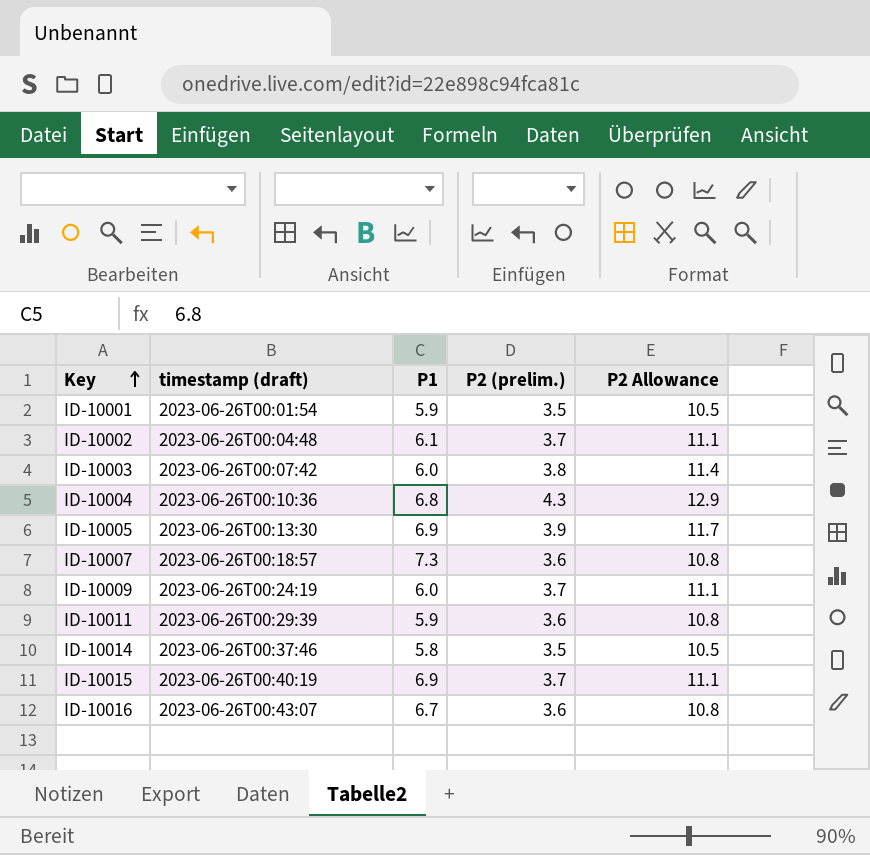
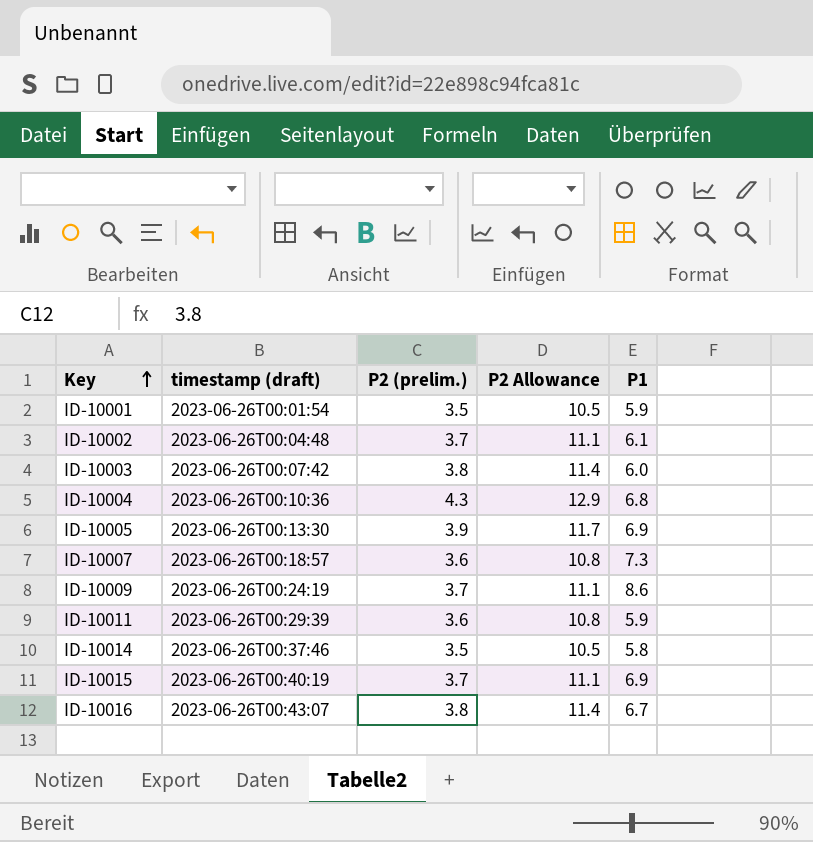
column P1 | position: 3 -> 5
ID-10009 | P1: 6.0 -> 8.6
ID-10016 | P2 (prelim.): 3.6 -> 3.8
ID-10016 | P2 Allowance: 10.8 -> 11.4

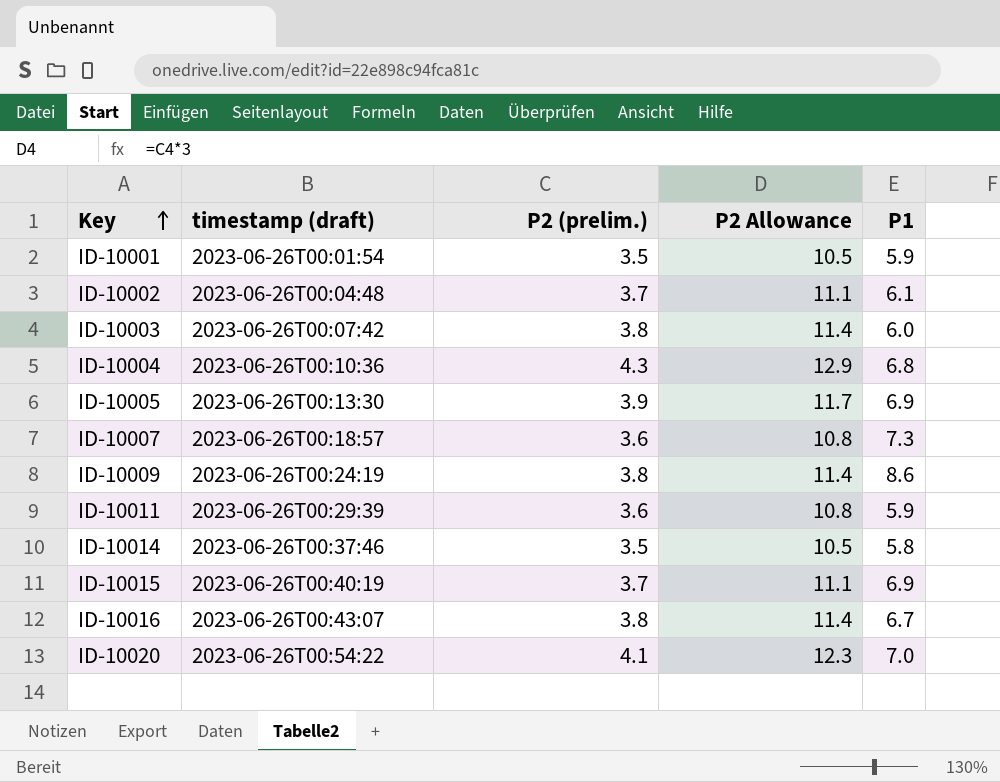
ID-10009 | P2 (prelim.): 3.7 -> 3.8
ID-10009 | P2 Allowance: 11.1 -> 11.4
row ID-10020: none -> 2023-06-26T00:54:22 | 4.1 | 12.3 | 7.0

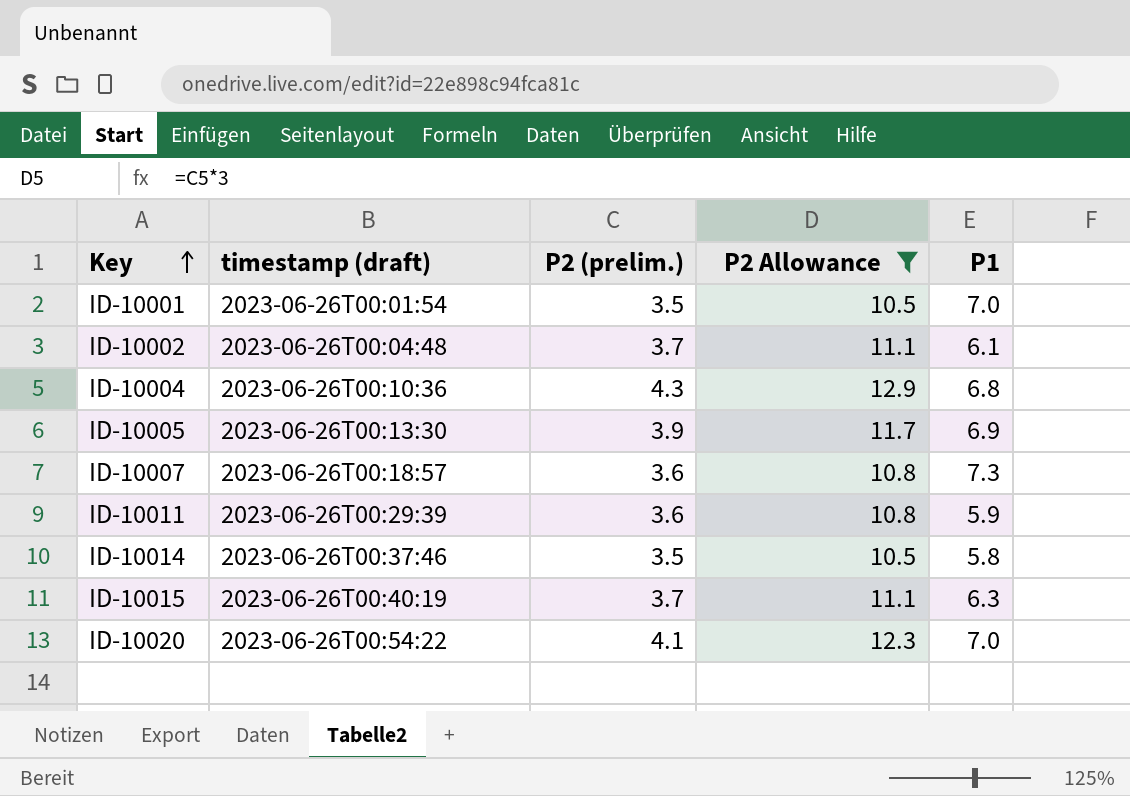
filter: none -> P2 Allowance != 11.4
ID-10001 | P1: 5.9 -> 7.0
ID-10015 | P1: 6.9 -> 6.3

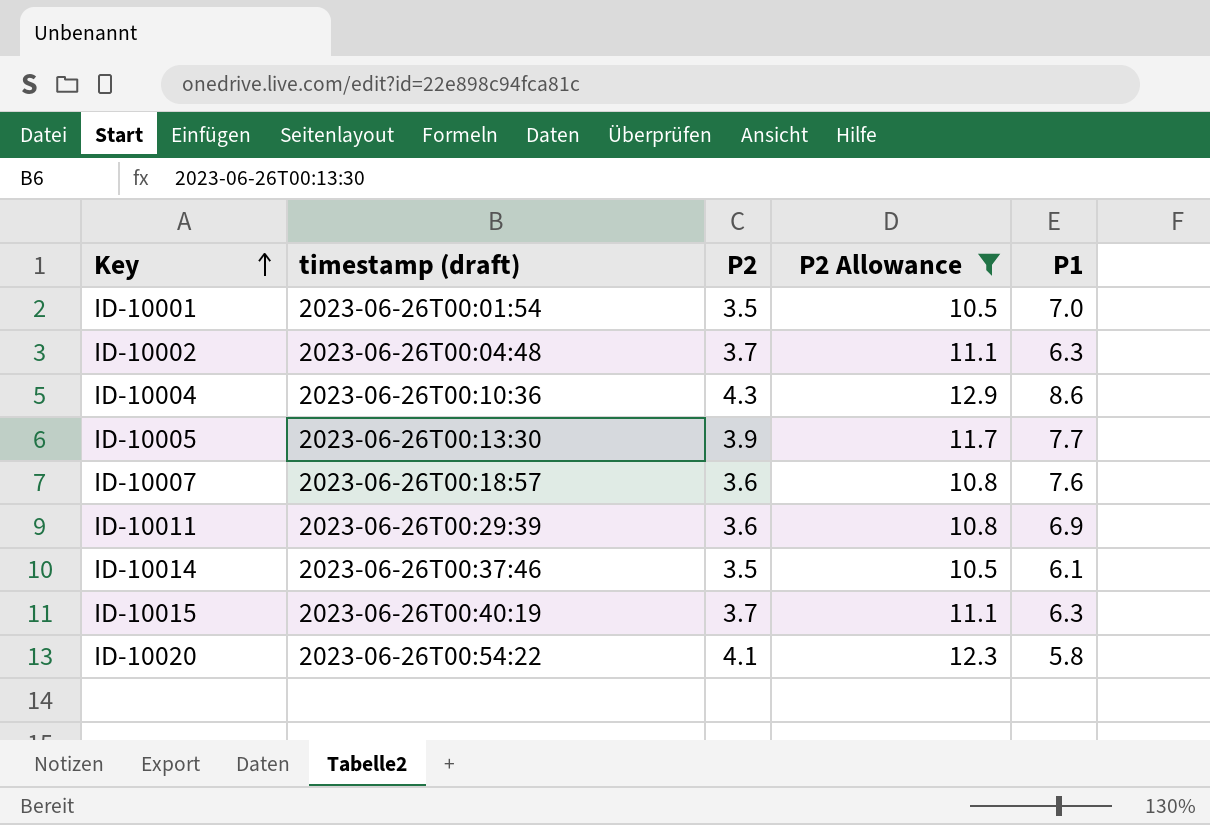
column name: P2 (prelim.) -> P2
ID-10002 | P1: 6.1 -> 6.3
ID-10004 | P1: 6.8 -> 8.6
ID-10005 | P1: 6.9 -> 7.7
ID-10007 | P1: 7.3 -> 7.6
ID-10011 | P1: 5.9 -> 6.9
ID-10014 | P1: 5.8 -> 6.1
ID-10020 | P1: 7.0 -> 5.8

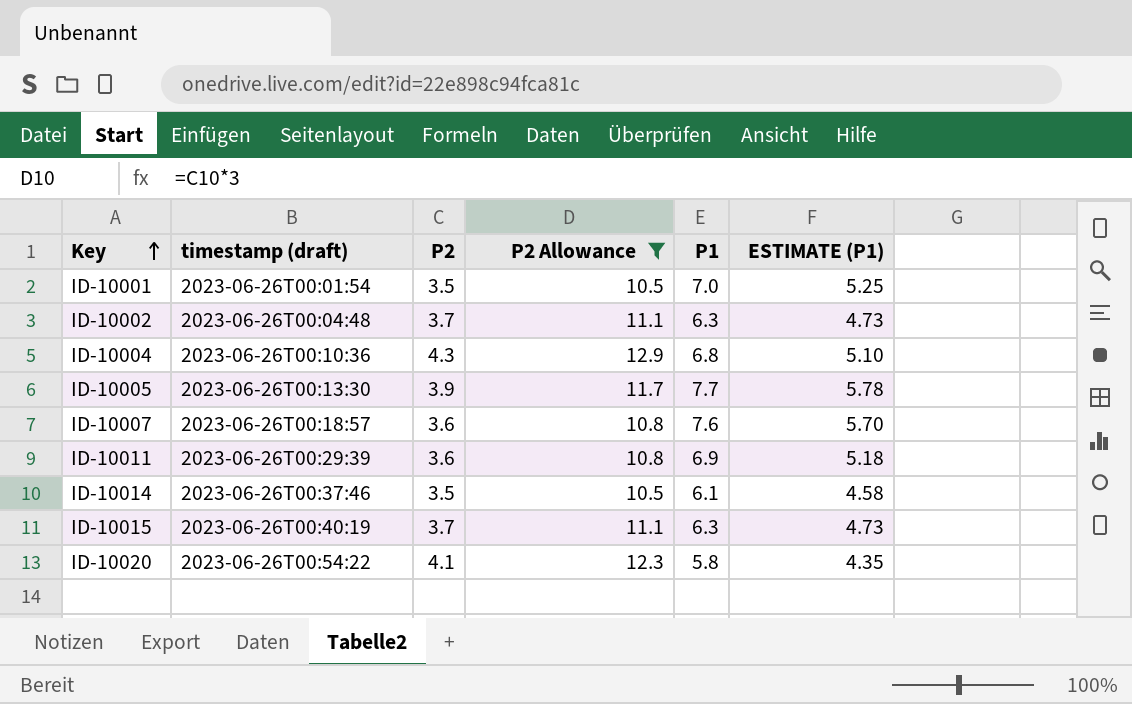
column ESTIMATE (P1) | formula: none -> [P1] * 0.75
ID-10004 | P1: 8.6 -> 6.8

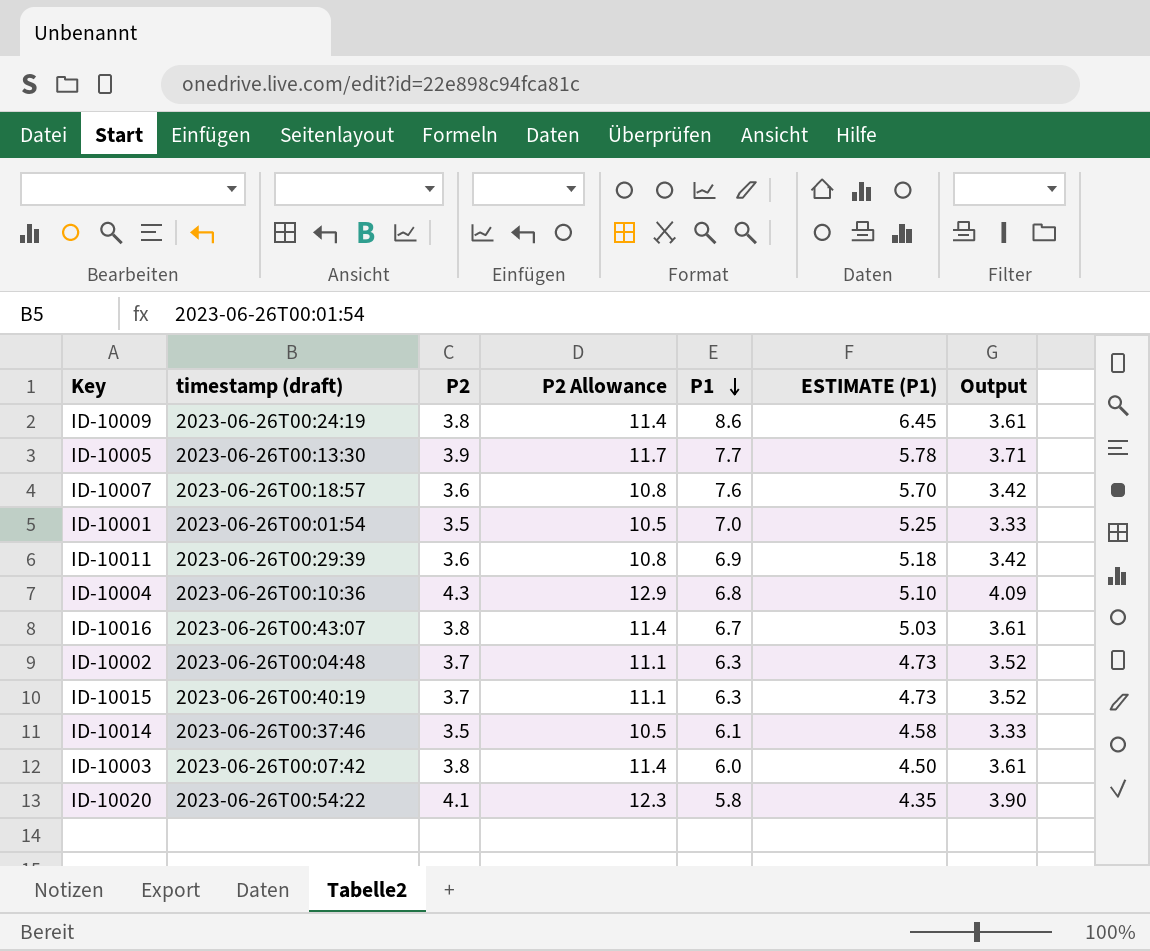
filter: P2 Allowance != 11.4 -> none
row order: Key ascending -> P1 descending
column Output | formula: none -> [P2] * 0.95

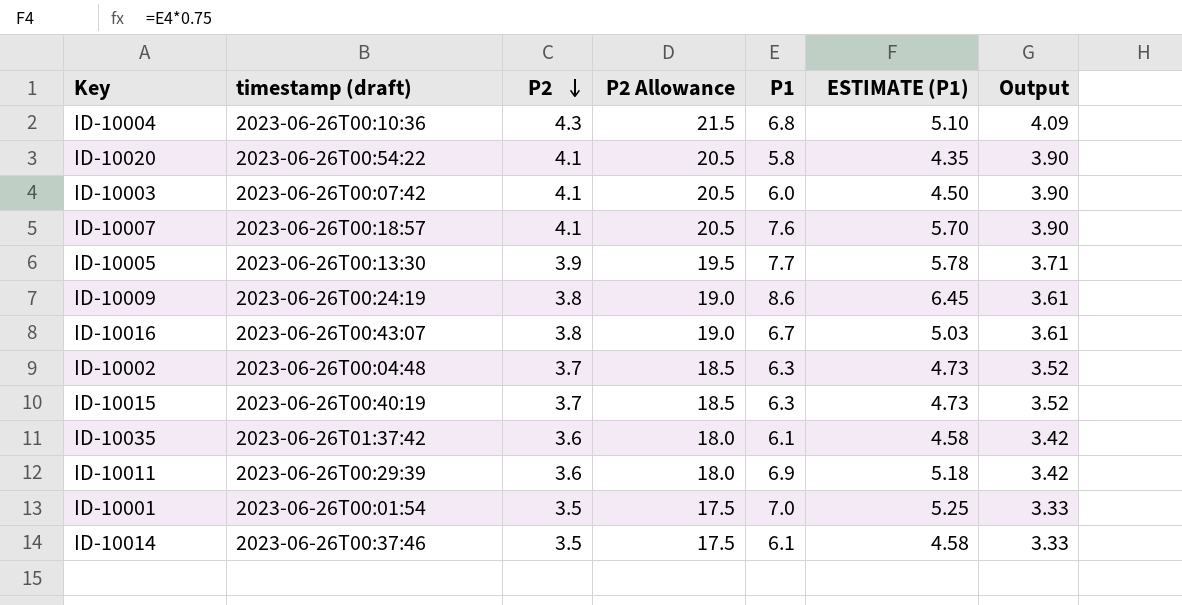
row order: P1 descending -> P2 descending
column P2 Allowance | formula: [P2] * 3 -> [P2] * 5
ID-10003 | P2: 3.8 -> 4.1
ID-10003 | Output: 3.61 -> 3.90
ID-10007 | P2: 3.6 -> 4.1
ID-10007 | Output: 3.42 -> 3.90
row ID-10035: none -> 2023-06-26T01:37:42 | 3.6 | 18.0 | 6.1 | 4.58 | 3.42

